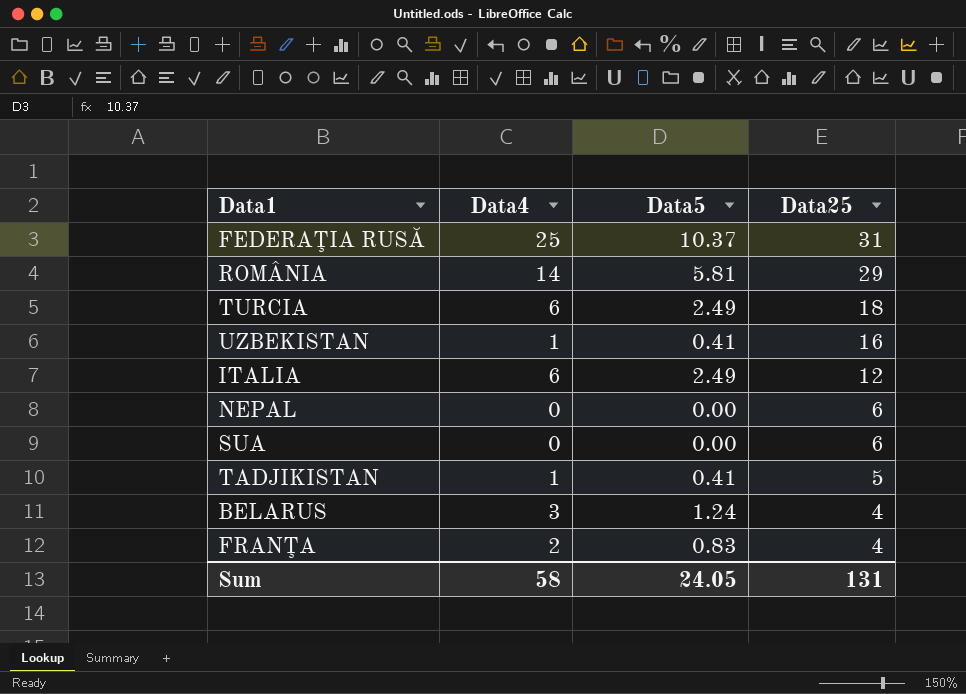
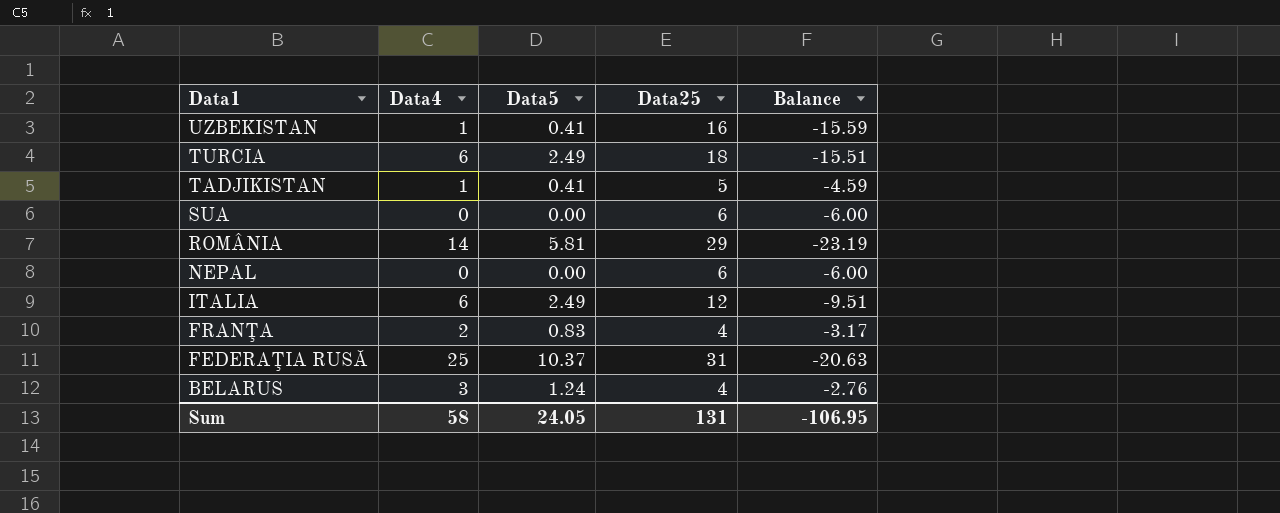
row order: Data25 descending -> Data1 descending
column Balance | formula: none -> [Data5] - [Data25]

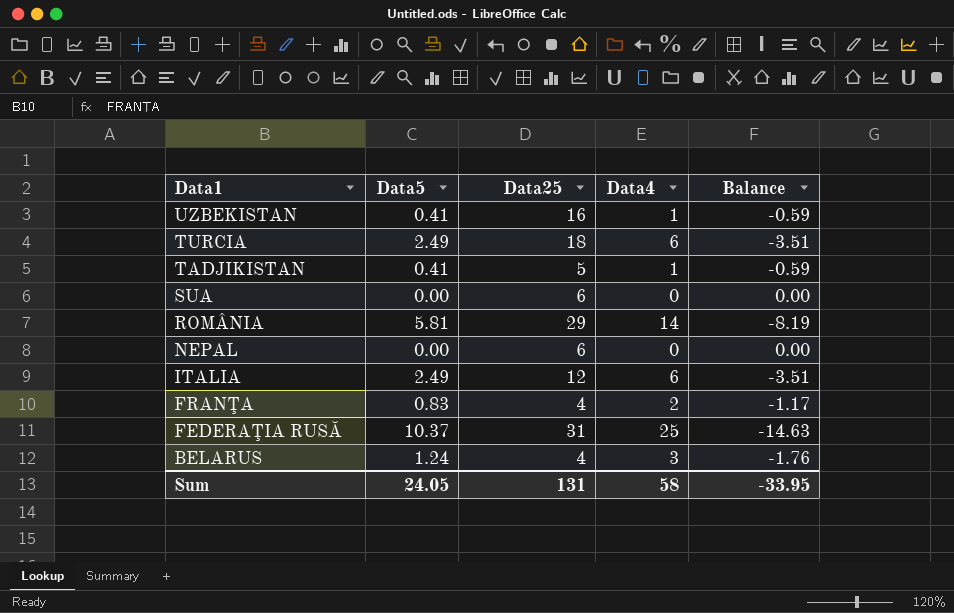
column Data4 | position: 2 -> 4
column Balance | formula: [Data5] - [Data25] -> [Data5] - [Data4]
Sum | Balance: -106.95 -> -33.95

